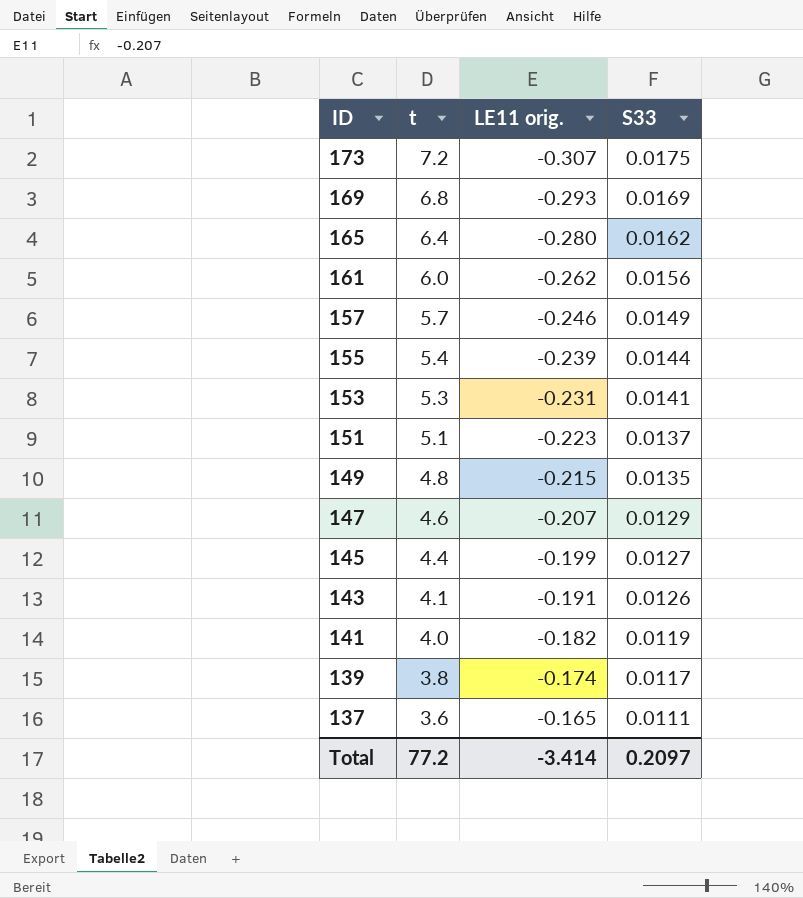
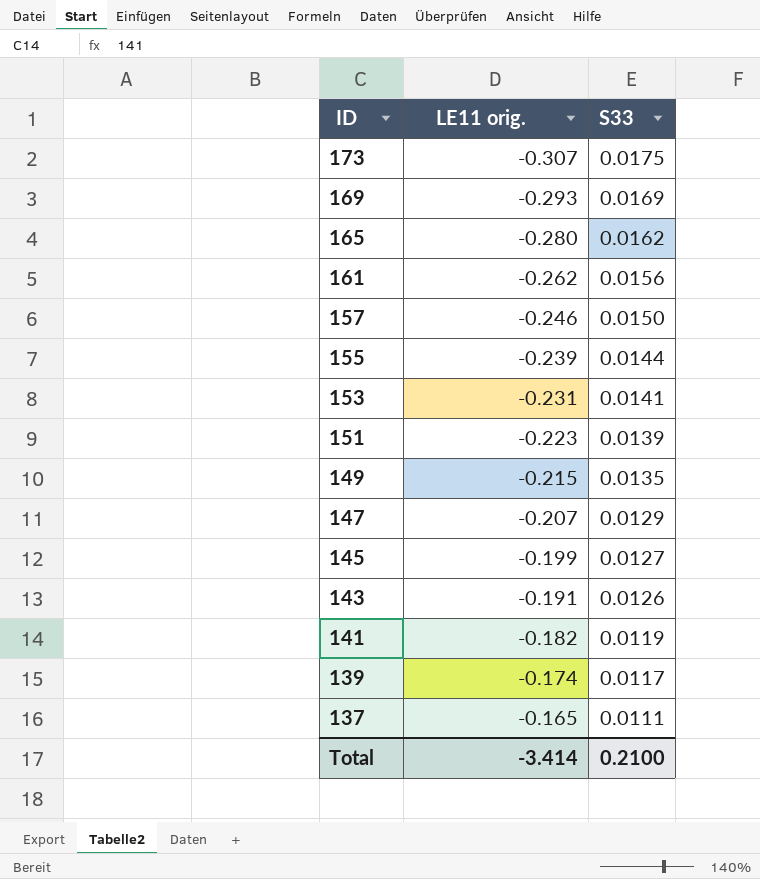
column t | position: 2 -> none
157 | S33: 0.0149 -> 0.0150
151 | S33: 0.0137 -> 0.0139
Total | S33: 0.2097 -> 0.2100

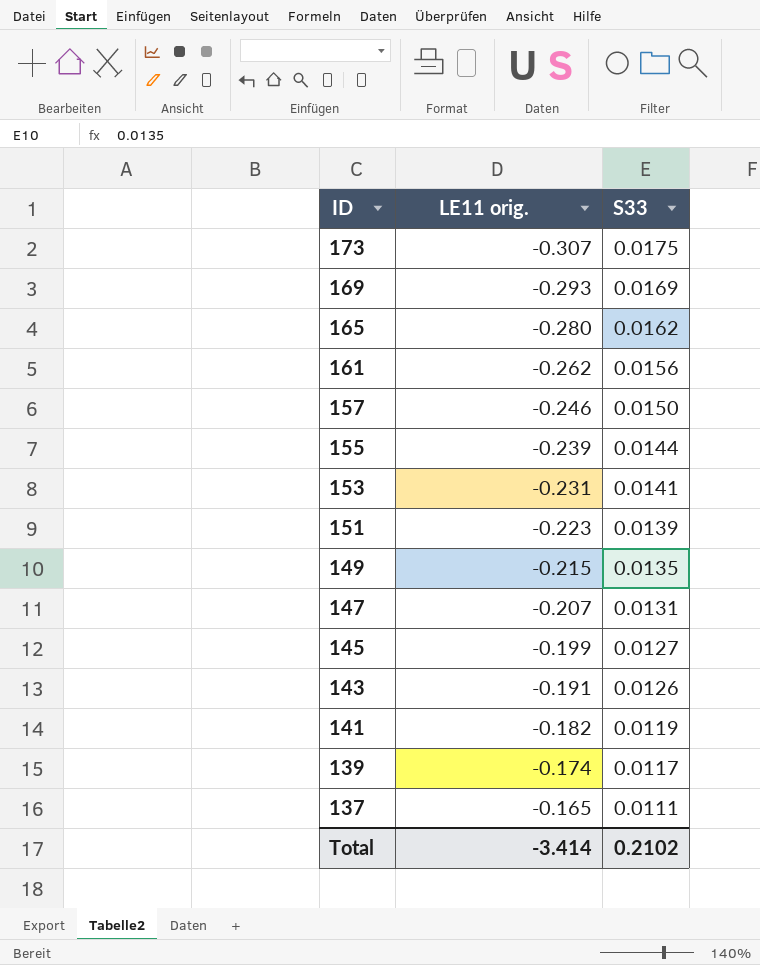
147 | S33: 0.0129 -> 0.0131
Total | S33: 0.2100 -> 0.2102

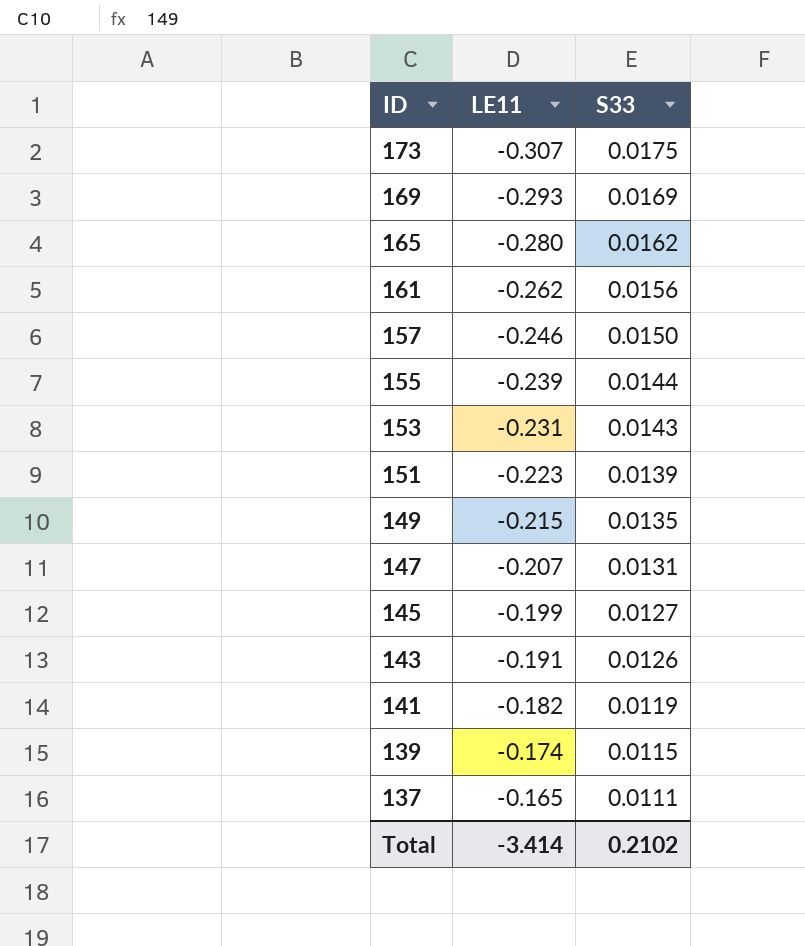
column name: LE11 orig. -> LE11
153 | S33: 0.0141 -> 0.0143
139 | S33: 0.0117 -> 0.0115

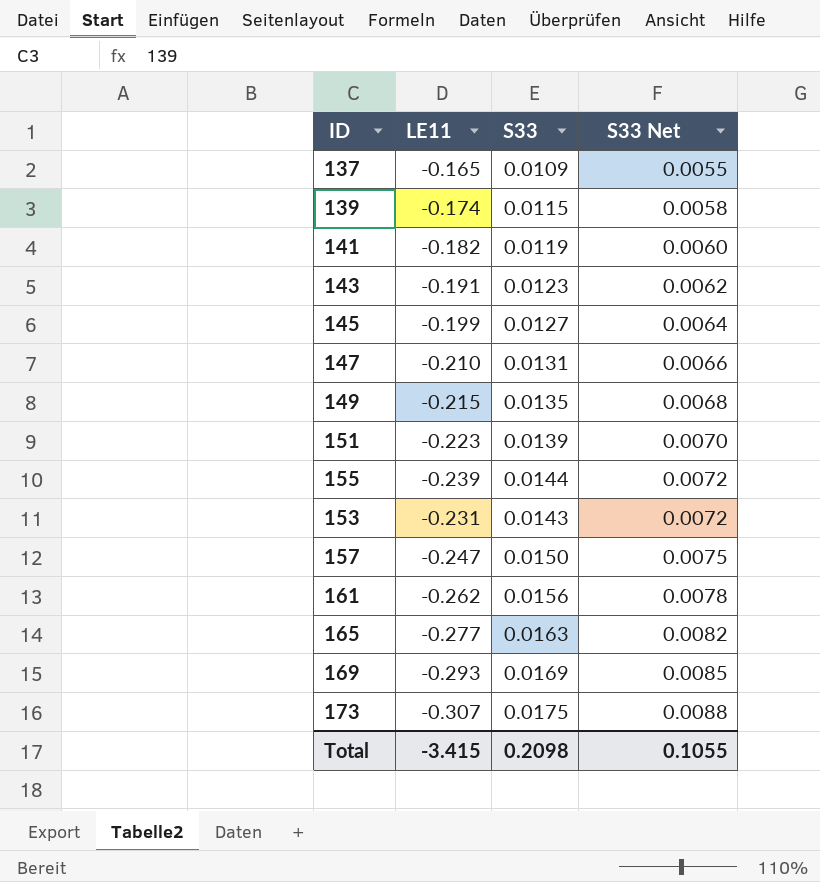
row order: ID descending -> S33 Net ascending
column S33 Net | formula: none -> [S33] * 0.5
137 | S33: 0.0111 -> 0.0109
143 | S33: 0.0126 -> 0.0123
147 | LE11: -0.207 -> -0.210
157 | LE11: -0.246 -> -0.247
165 | LE11: -0.280 -> -0.277
165 | S33: 0.0162 -> 0.0163
Total | LE11: -3.414 -> -3.415
Total | S33: 0.2102 -> 0.2098

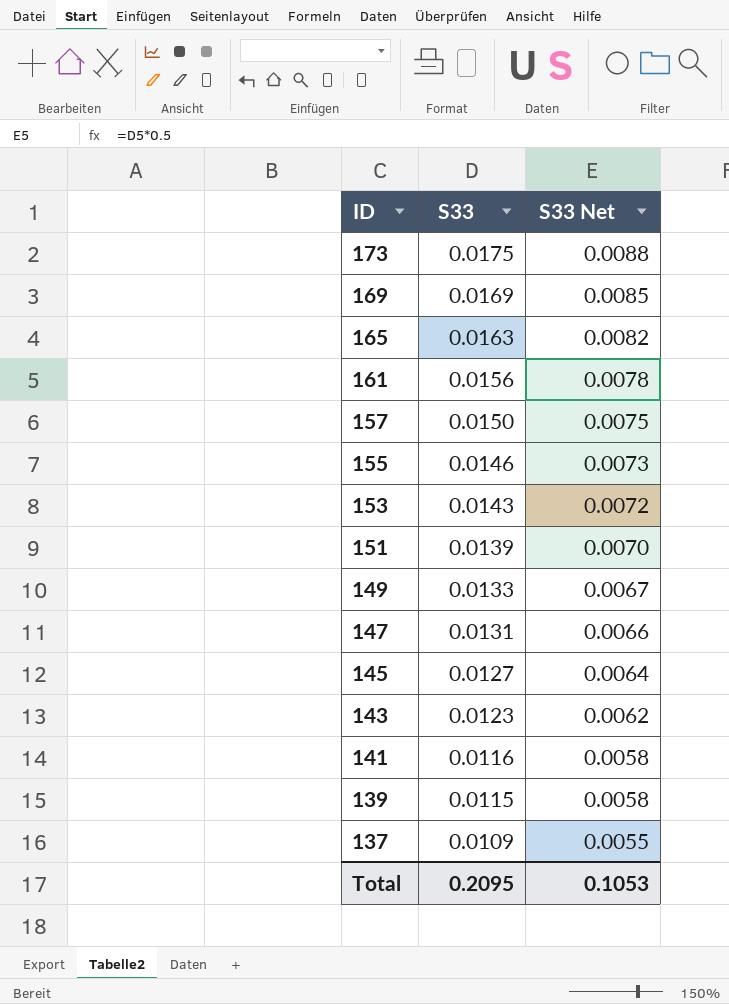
row order: S33 Net ascending -> ID descending
column LE11 | position: 2 -> none
155 | S33: 0.0144 -> 0.0146
155 | S33 Net: 0.0072 -> 0.0073
149 | S33: 0.0135 -> 0.0133
149 | S33 Net: 0.0068 -> 0.0067
141 | S33: 0.0119 -> 0.0116
141 | S33 Net: 0.0060 -> 0.0058
Total | S33: 0.2098 -> 0.2095
Total | S33 Net: 0.1055 -> 0.1053

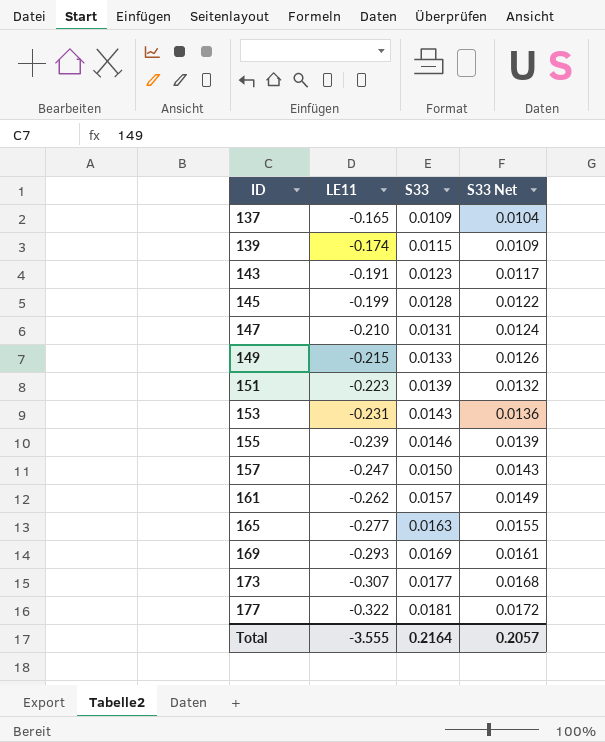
row order: ID descending -> ID ascending
column LE11 | position: none -> 2
column S33 Net | formula: [S33] * 0.5 -> [S33] * 0.95
row 141: 0.0116 | 0.0058 -> none
145 | S33: 0.0127 -> 0.0128
161 | S33: 0.0156 -> 0.0157
173 | S33: 0.0175 -> 0.0177
row 177: none -> -0.322 | 0.0181 | 0.0172
Total | S33: 0.2095 -> 0.2164
Total | S33 Net: 0.1053 -> 0.2057

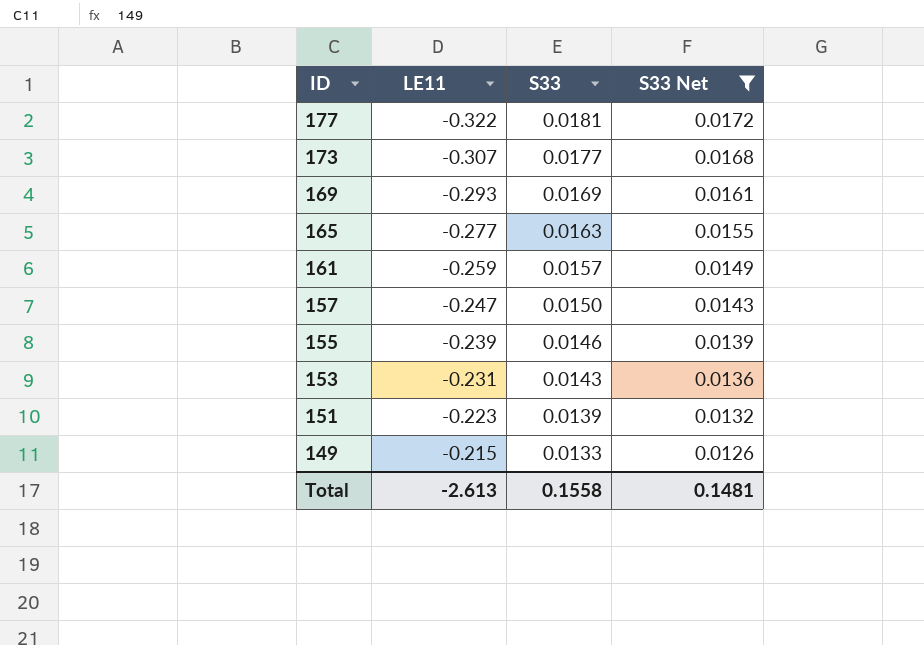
filter: none -> S33 Net >= 0.0126
row order: ID ascending -> ID descending
161 | LE11: -0.262 -> -0.259
Total | LE11: -3.555 -> -2.613
Total | S33: 0.2164 -> 0.1558
Total | S33 Net: 0.2057 -> 0.1481

